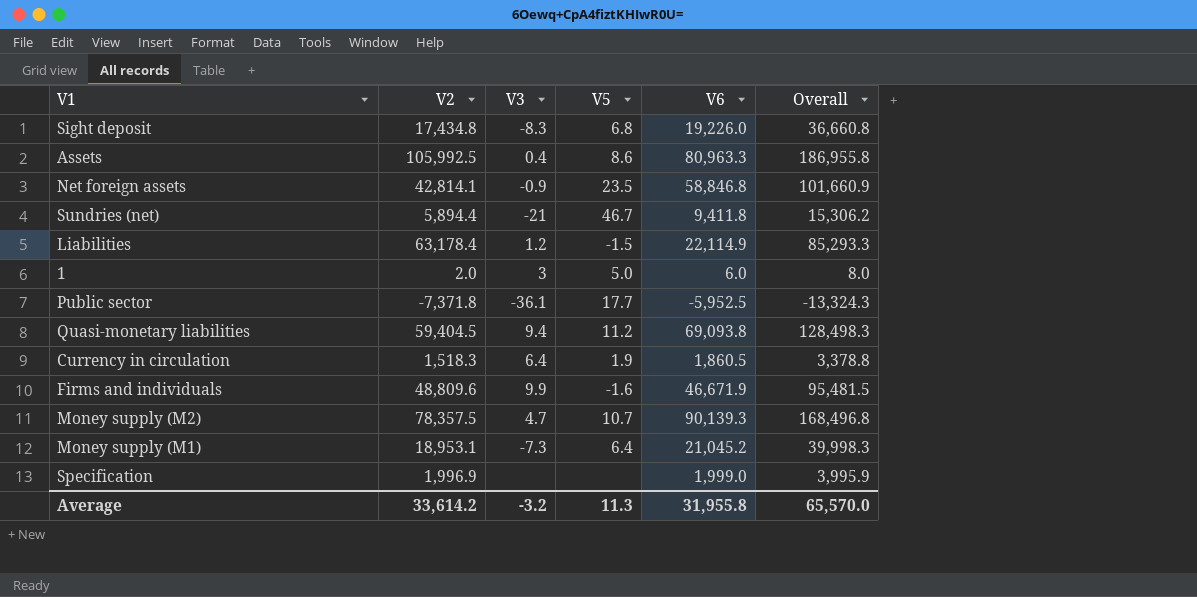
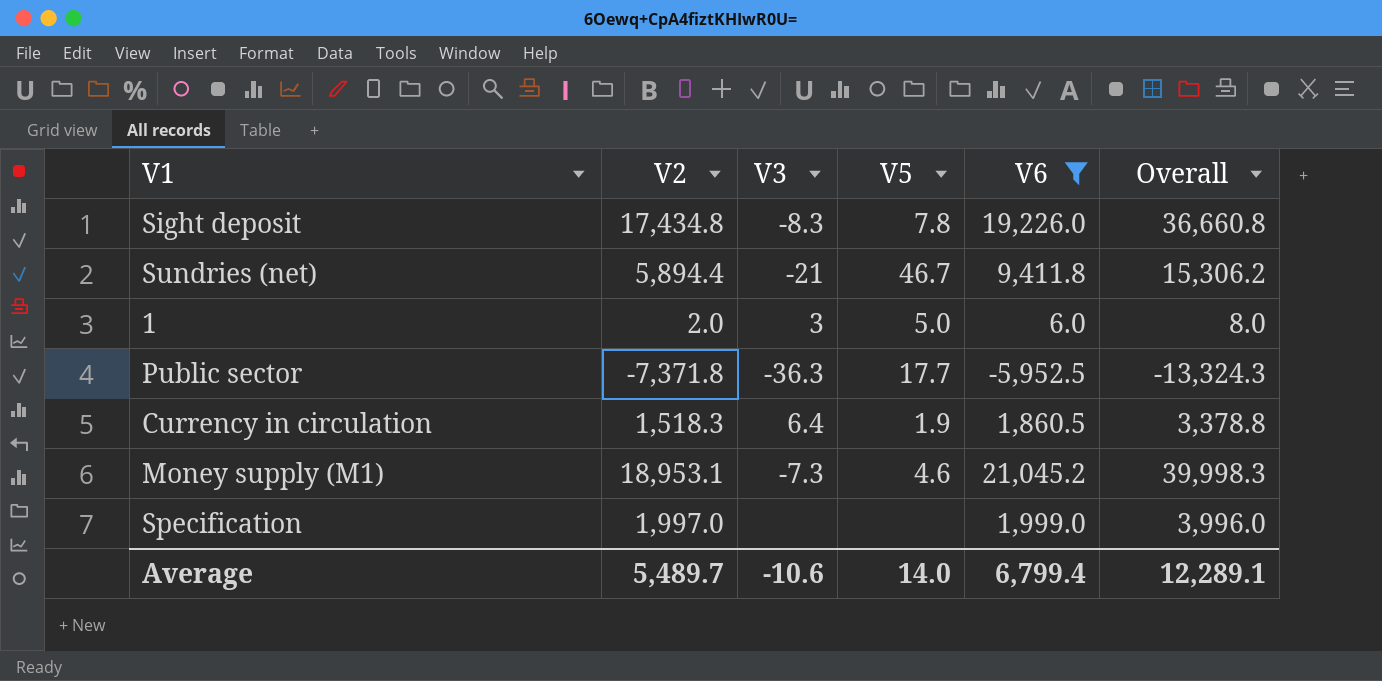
filter: none -> V6 <= 21,045.2
Sight deposit | V5: 6.8 -> 7.8
Public sector | V3: -36.1 -> -36.3
Money supply (M1) | V5: 6.4 -> 4.6
Specification | V2: 1,996.9 -> 1,997.0
Specification | Overall: 3,995.9 -> 3,996.0
Average | V2: 33,614.2 -> 5,489.7
Average | V3: -3.2 -> -10.6
Average | V5: 11.3 -> 14.0
Average | V6: 31,955.8 -> 6,799.4
Average | Overall: 65,570.0 -> 12,289.1

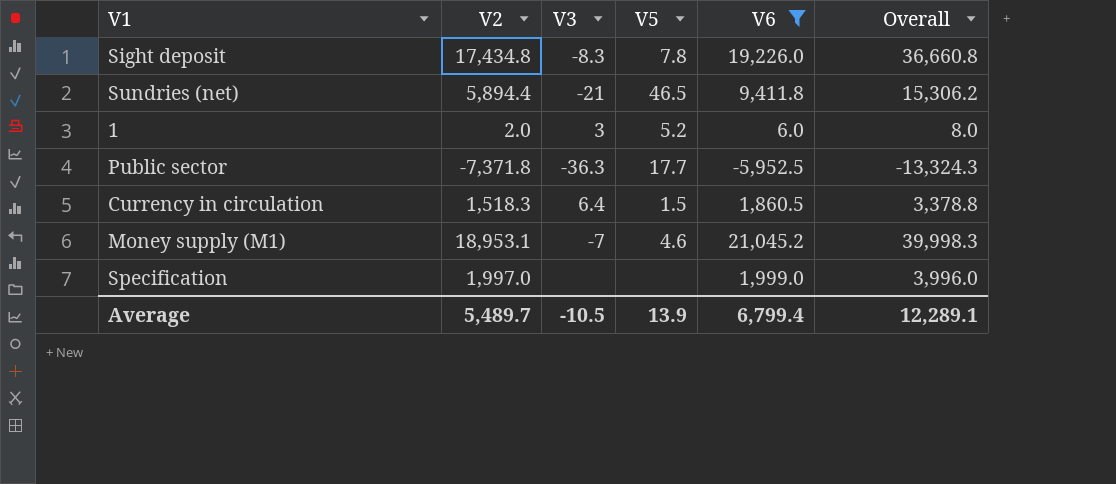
Sundries (net) | V5: 46.7 -> 46.5
1 | V5: 5.0 -> 5.2
Currency in circulation | V5: 1.9 -> 1.5
Money supply (M1) | V3: -7.3 -> -7
Average | V3: -10.6 -> -10.5
Average | V5: 14.0 -> 13.9

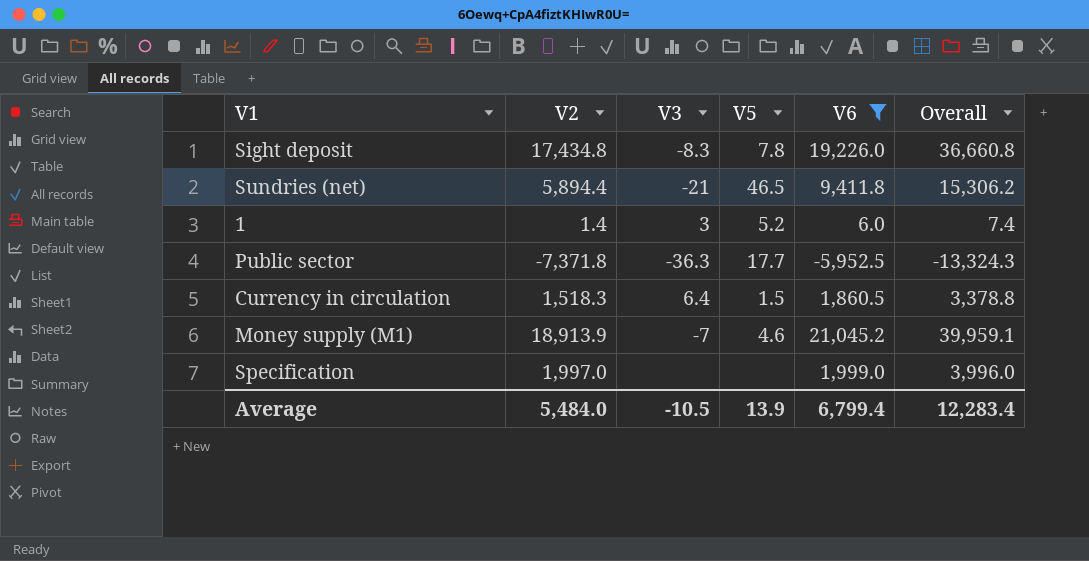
1 | V2: 2.0 -> 1.4
1 | Overall: 8.0 -> 7.4
Money supply (M1) | V2: 18,953.1 -> 18,913.9
Money supply (M1) | Overall: 39,998.3 -> 39,959.1
Average | V2: 5,489.7 -> 5,484.0
Average | Overall: 12,289.1 -> 12,283.4

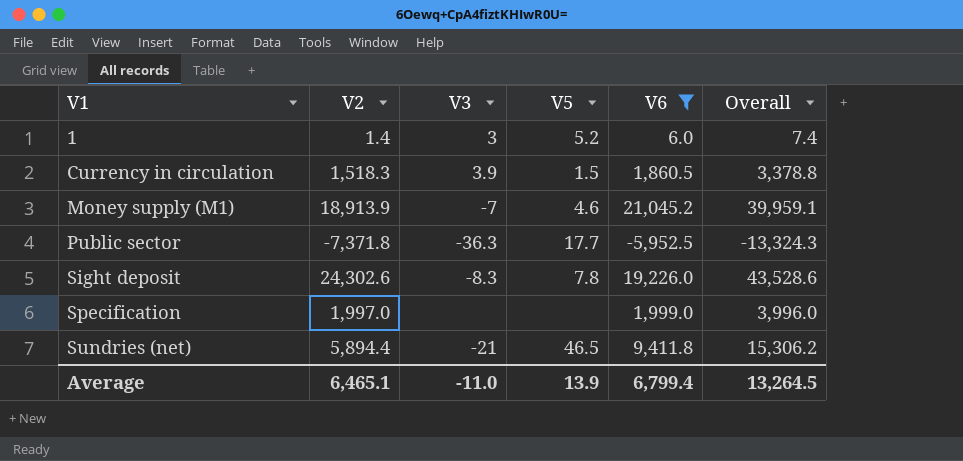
row order: none -> V1 ascending
Currency in circulation | V3: 6.4 -> 3.9
Sight deposit | V2: 17,434.8 -> 24,302.6
Sight deposit | Overall: 36,660.8 -> 43,528.6
Average | V2: 5,484.0 -> 6,465.1
Average | V3: -10.5 -> -11.0
Average | Overall: 12,283.4 -> 13,264.5

